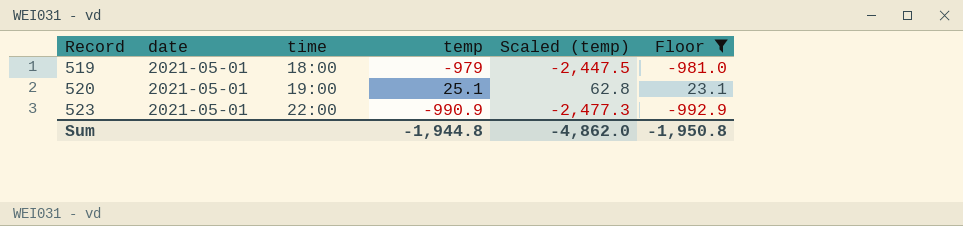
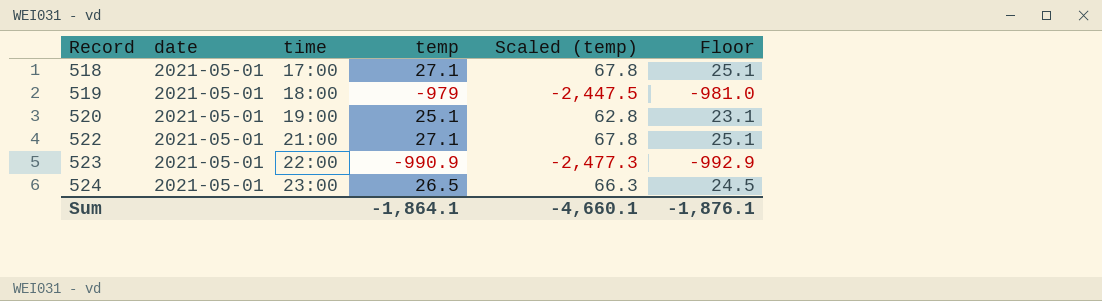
filter: Floor <= 23.1 -> none
Sum | temp: -1,944.8 -> -1,864.1
Sum | Scaled (temp): -4,862.0 -> -4,660.1
Sum | Floor: -1,950.8 -> -1,876.1

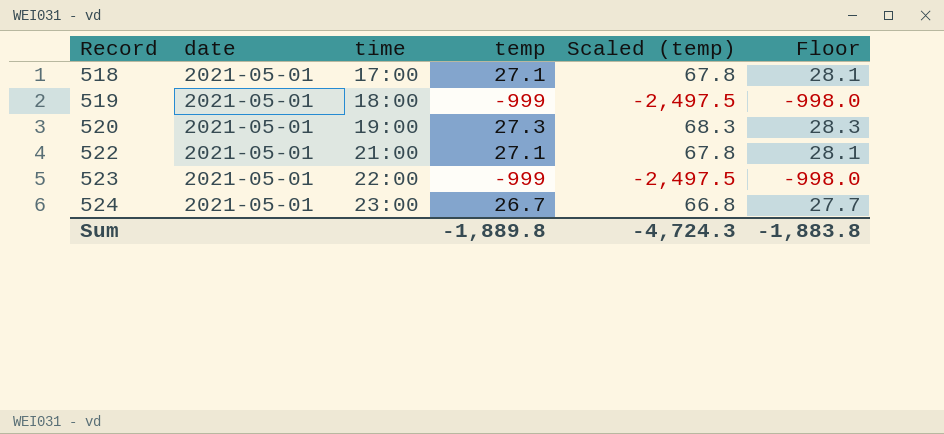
column Floor | formula: [temp] - 2 -> [temp] + 1
519 | temp: -979 -> -999
519 | Scaled (temp): -2,447.5 -> -2,497.5
520 | temp: 25.1 -> 27.3
520 | Scaled (temp): 62.8 -> 68.3
523 | temp: -990.9 -> -999
523 | Scaled (temp): -2,477.3 -> -2,497.5
524 | temp: 26.5 -> 26.7
524 | Scaled (temp): 66.3 -> 66.8
Sum | temp: -1,864.1 -> -1,889.8
Sum | Scaled (temp): -4,660.1 -> -4,724.3
Sum | Floor: -1,876.1 -> -1,883.8

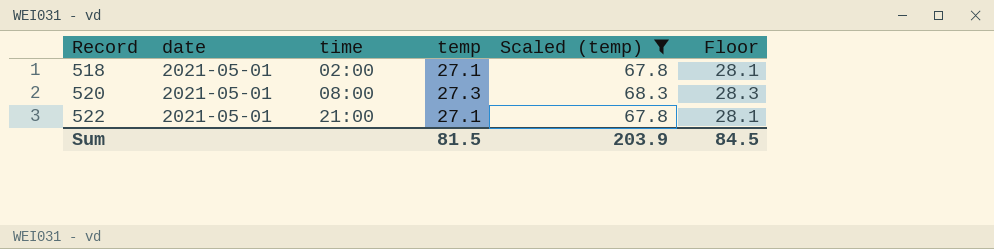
filter: none -> Scaled (temp) >= 67.8
518 | time: 17:00 -> 02:00
520 | time: 19:00 -> 08:00
Sum | temp: -1,889.8 -> 81.5
Sum | Scaled (temp): -4,724.3 -> 203.9
Sum | Floor: -1,883.8 -> 84.5

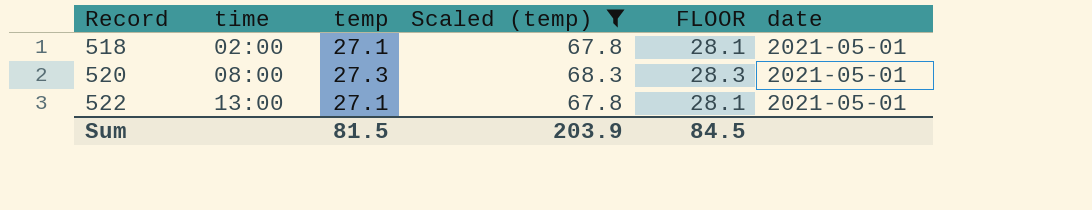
column name: Floor -> FLOOR
column date | position: 2 -> 6
522 | time: 21:00 -> 13:00

